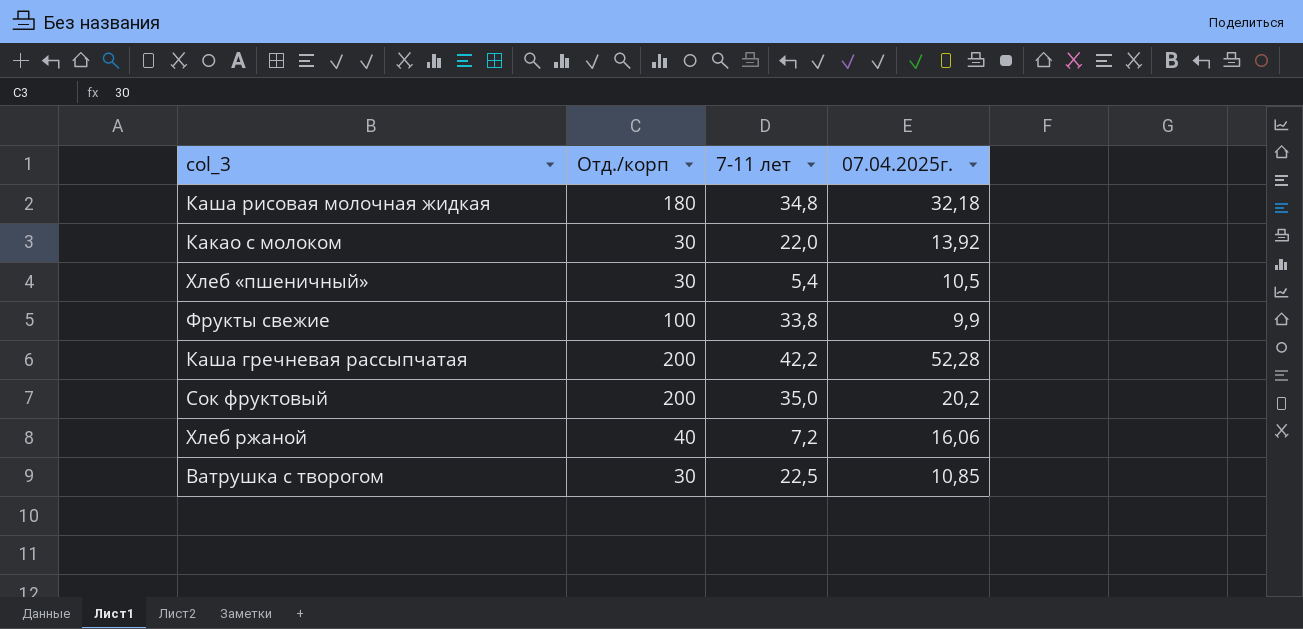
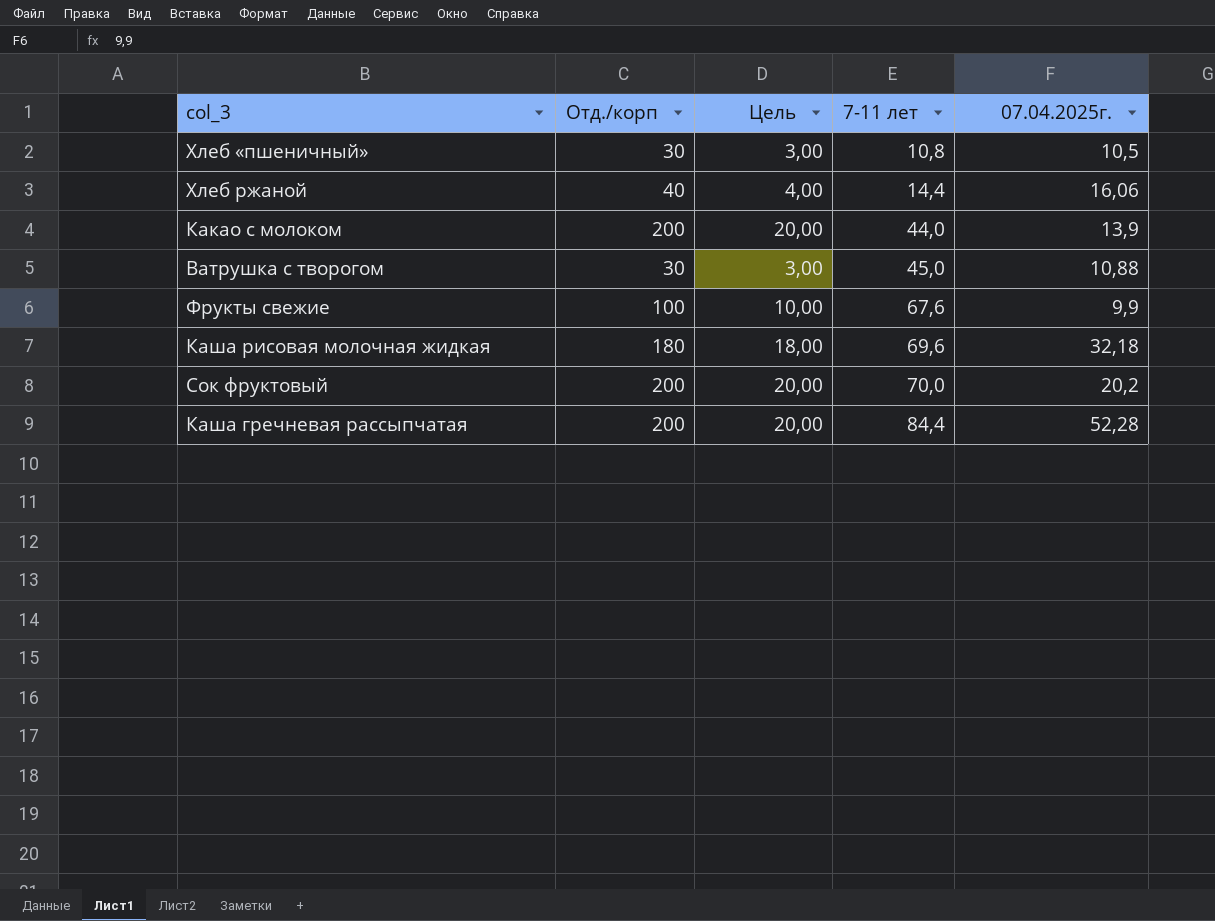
row order: none -> 7-11 лет ascending
column Цель | formula: none -> [Отд./корп] * 0,1
Хлеб «пшеничный» | 7-11 лет: 5,4 -> 10,8
Хлеб ржаной | 7-11 лет: 7,2 -> 14,4
Какао с молоком | Отд./корп: 30 -> 200
Какао с молоком | 7-11 лет: 22,0 -> 44,0
Какао с молоком | 07.04.2025г.: 13,92 -> 13,9
Ватрушка с творогом | 7-11 лет: 22,5 -> 45,0
Ватрушка с творогом | 07.04.2025г.: 10,85 -> 10,88
Фрукты свежие | 7-11 лет: 33,8 -> 67,6
Каша рисовая молочная жидкая | 7-11 лет: 34,8 -> 69,6
Сок фруктовый | 7-11 лет: 35,0 -> 70,0
Каша гречневая рассыпчатая | 7-11 лет: 42,2 -> 84,4

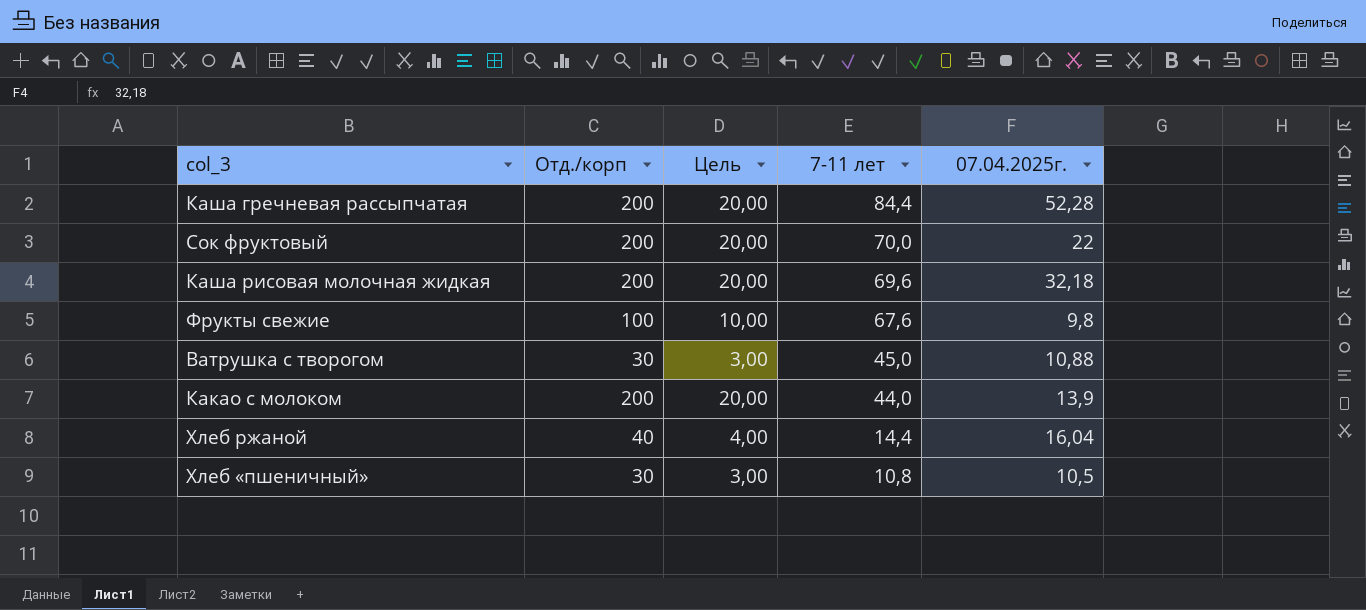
row order: 7-11 лет ascending -> 7-11 лет descending
Сок фруктовый | 07.04.2025г.: 20,2 -> 22
Каша рисовая молочная жидкая | Отд./корп: 180 -> 200
Каша рисовая молочная жидкая | Цель: 18,00 -> 20,00
Фрукты свежие | 07.04.2025г.: 9,9 -> 9,8
Хлеб ржаной | 07.04.2025г.: 16,06 -> 16,04

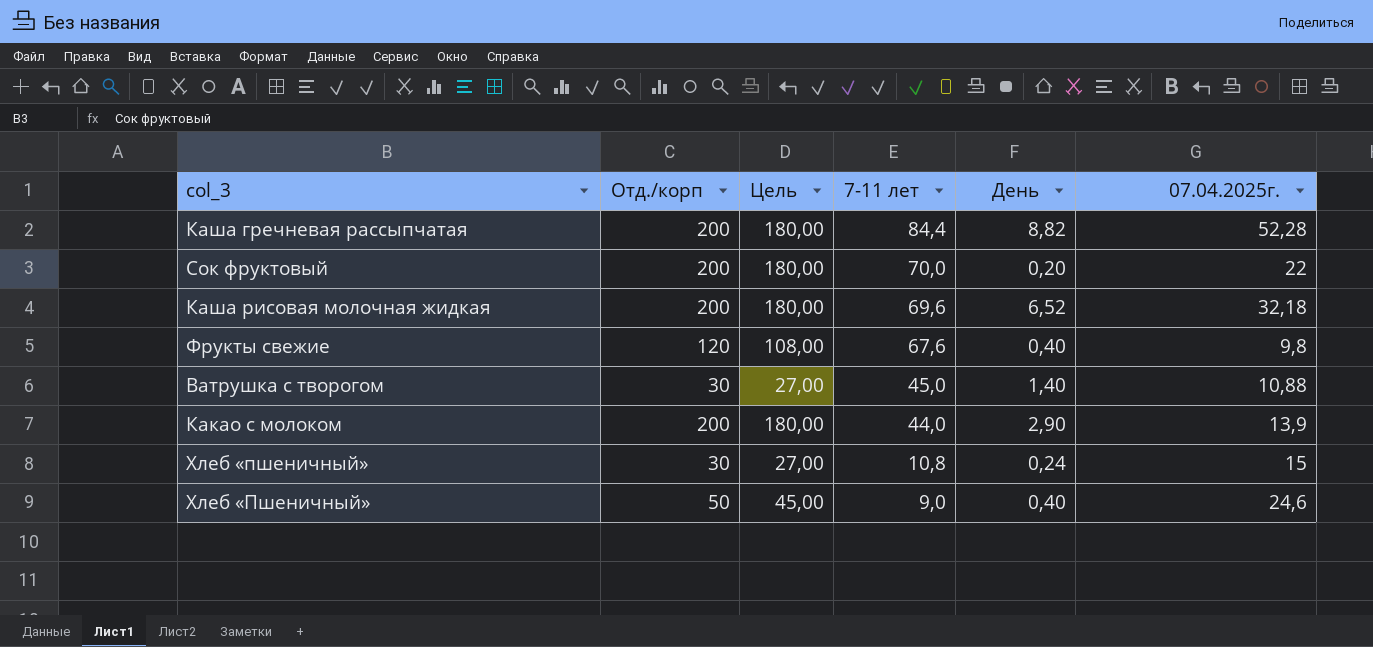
column Цель | formula: [Отд./корп] * 0,1 -> [Отд./корп] * 0,9
column День | position: none -> 5
row Хлеб ржаной: 40 | 4,00 | 14,4 | 16,04 -> none
Фрукты свежие | Отд./корп: 100 -> 120
Хлеб «пшеничный» | 07.04.2025г.: 10,5 -> 15
row Хлеб «Пшеничный»: none -> 50 | 45,00 | 9,0 | 0,40 | 24,6

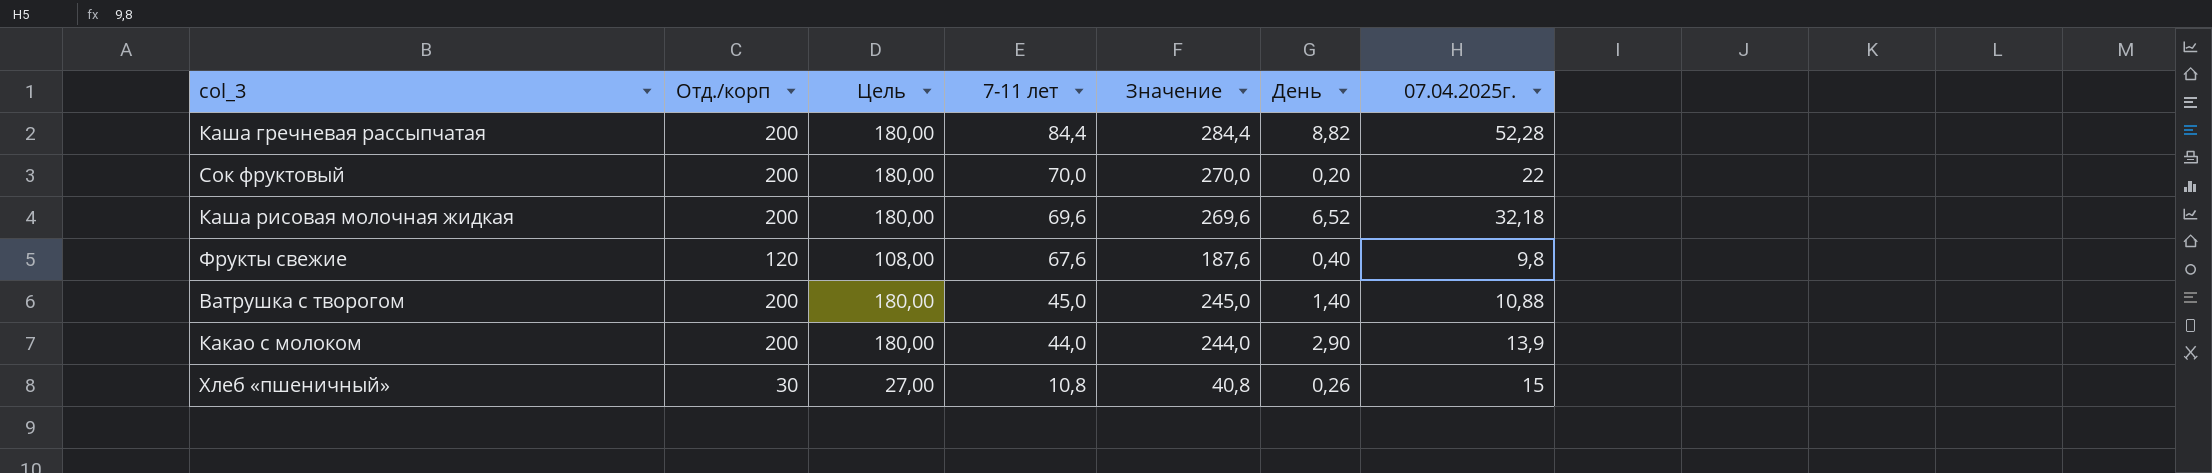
column Значение | formula: none -> [Отд./корп] + [7-11 лет]
row Хлеб «Пшеничный»: 50 | 45,00 | 9,0 | 0,40 | 24,6 -> none
Ватрушка с творогом | Отд./корп: 30 -> 200
Ватрушка с творогом | Цель: 27,00 -> 180,00
Хлеб «пшеничный» | День: 0,24 -> 0,26

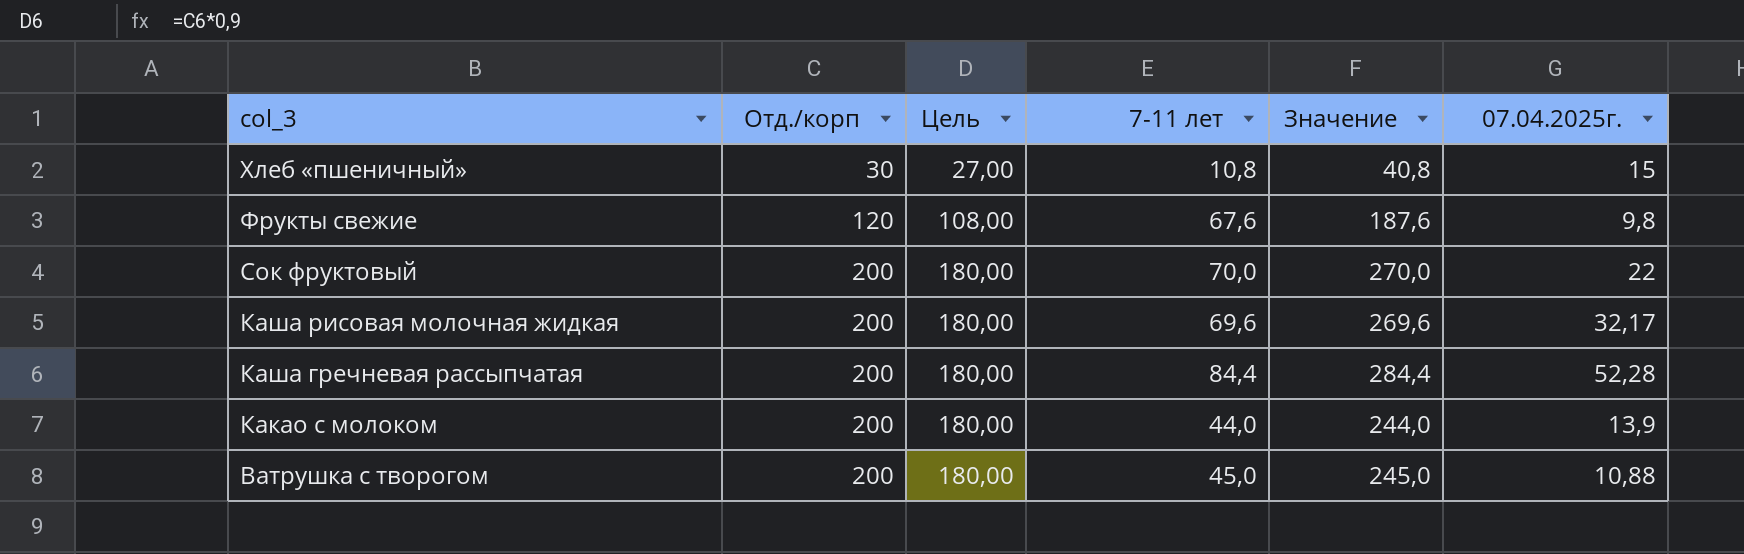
row order: 7-11 лет descending -> col_3 descending
column День | position: 6 -> none
Каша рисовая молочная жидкая | 07.04.2025г.: 32,18 -> 32,17

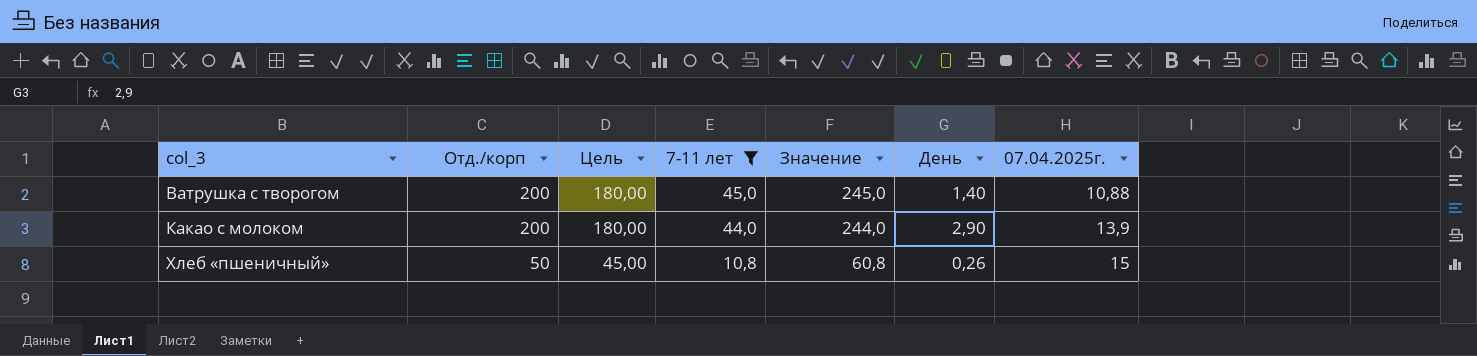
filter: none -> 7-11 лет <= 45,0
row order: col_3 descending -> col_3 ascending
column День | position: none -> 6
Хлеб «пшеничный» | Отд./корп: 30 -> 50
Хлеб «пшеничный» | Цель: 27,00 -> 45,00
Хлеб «пшеничный» | Значение: 40,8 -> 60,8

